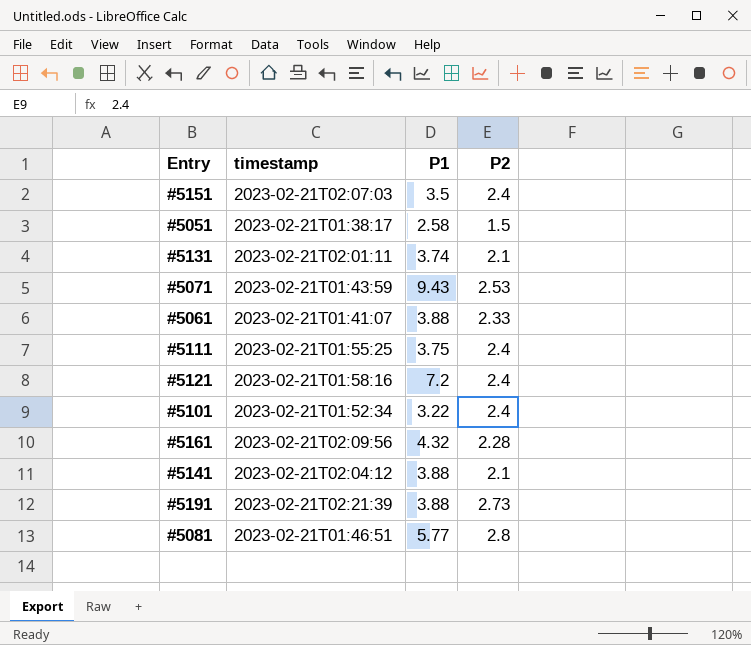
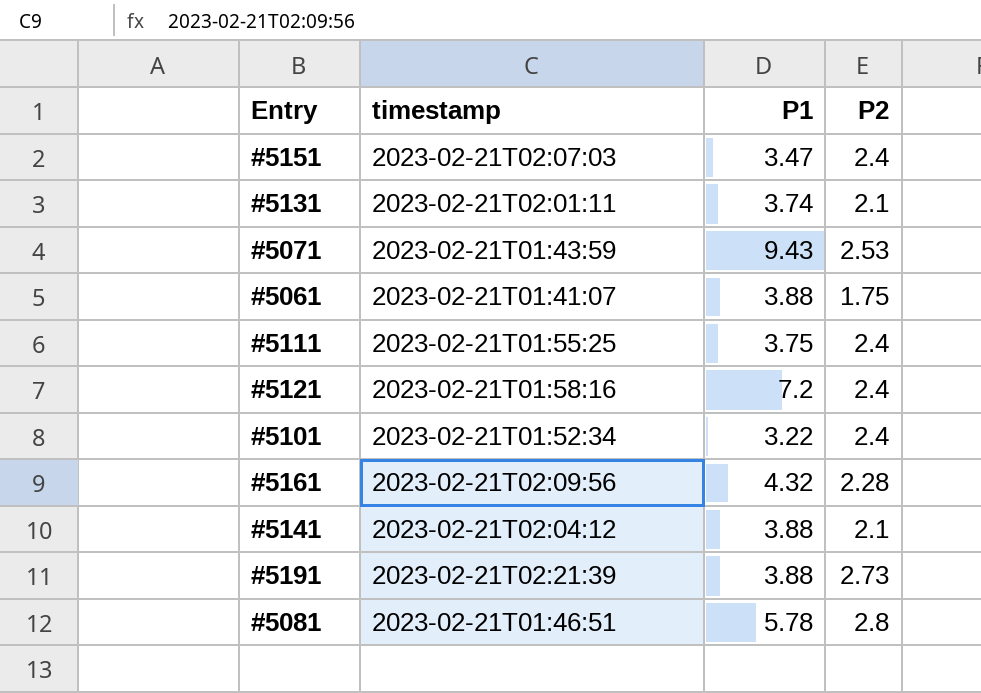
row #5051: 2023-02-21T01:38:17 | 2.58 | 1.5 -> none
#5151 | P1: 3.5 -> 3.47
#5061 | P2: 2.33 -> 1.75
#5081 | P1: 5.77 -> 5.78

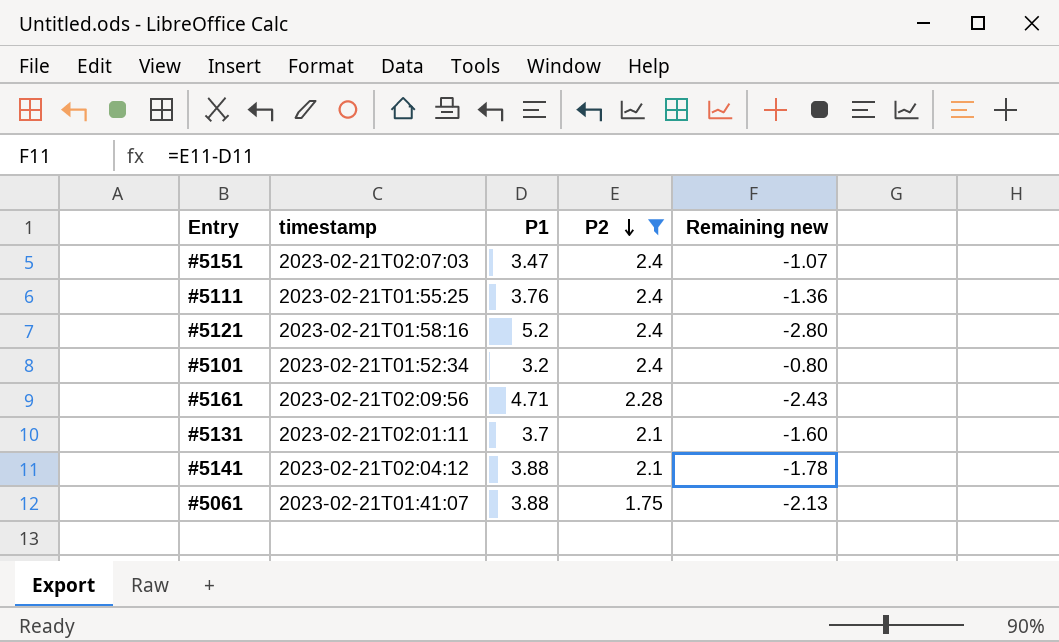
filter: none -> P2 <= 2.4
row order: none -> P2 descending
column Remaining new | formula: none -> [P2] - [P1]
#5111 | P1: 3.75 -> 3.76
#5121 | P1: 7.2 -> 5.2
#5101 | P1: 3.22 -> 3.2
#5161 | P1: 4.32 -> 4.71
#5131 | P1: 3.74 -> 3.7

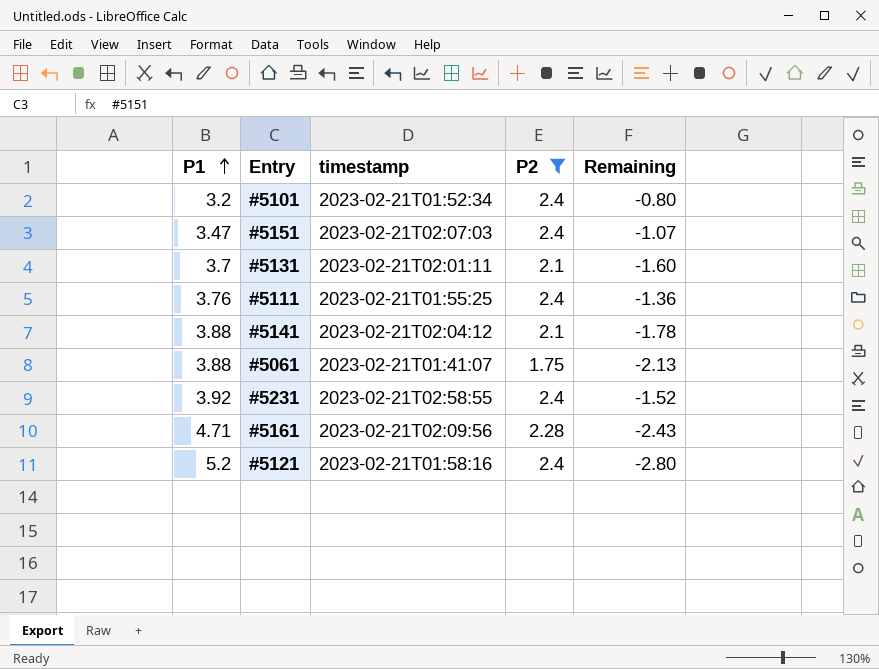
row order: P2 descending -> P1 ascending
column P1 | position: 3 -> 1
column name: Remaining new -> Remaining
row #5231: none -> 3.92 | 2023-02-21T02:58:55 | 2.4 | -1.52

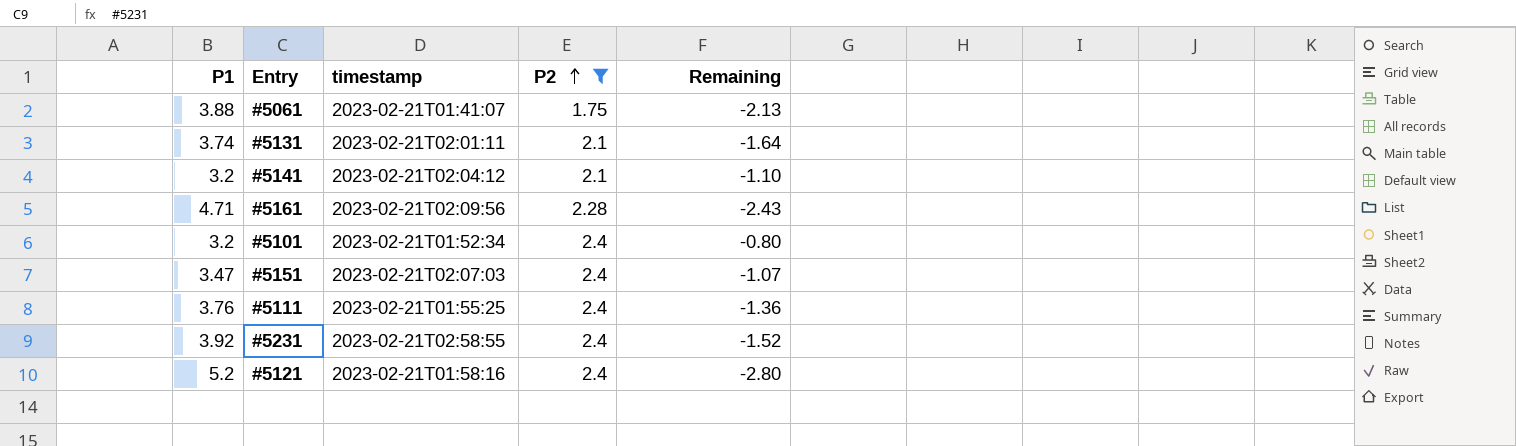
row order: P1 ascending -> P2 ascending
#5131 | P1: 3.7 -> 3.74
#5131 | Remaining: -1.60 -> -1.64
#5141 | P1: 3.88 -> 3.2
#5141 | Remaining: -1.78 -> -1.10

